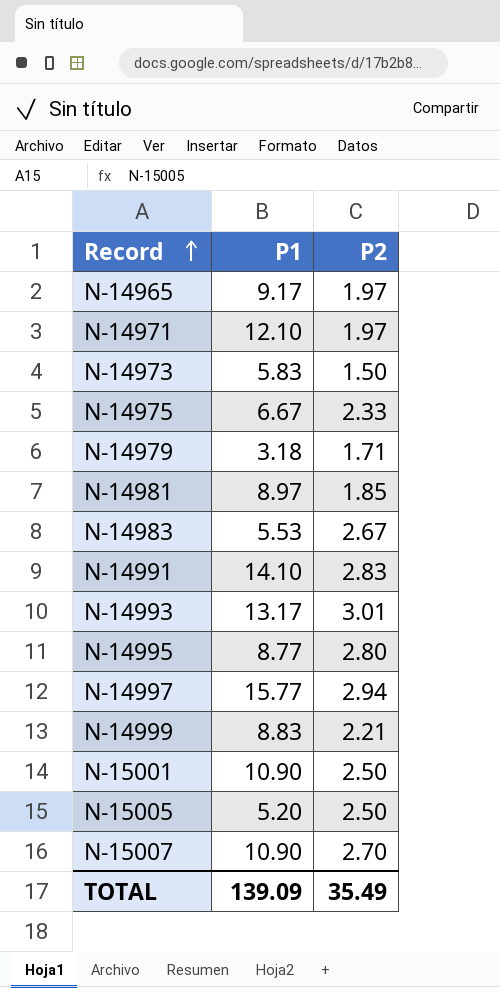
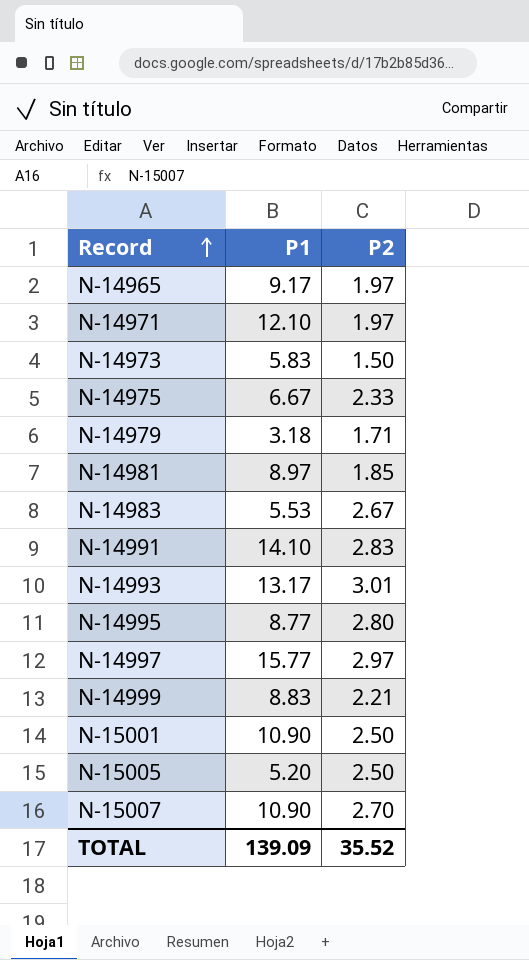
N-14997 | P2: 2.94 -> 2.97
TOTAL | P2: 35.49 -> 35.52

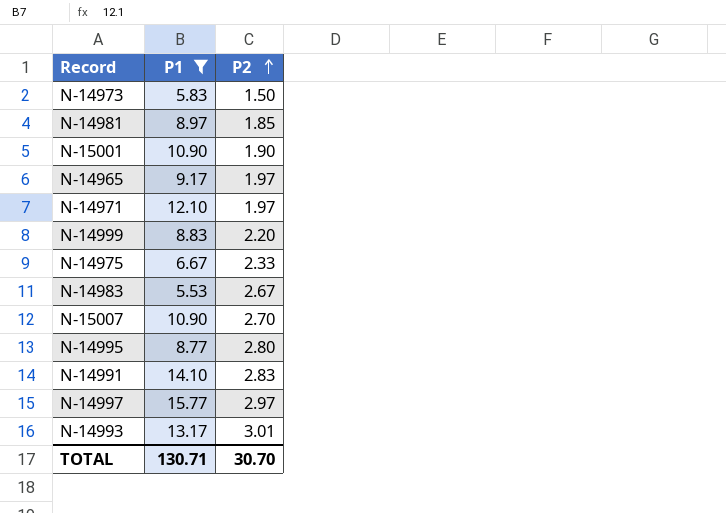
filter: none -> P1 >= 5.53
row order: Record ascending -> P2 ascending
N-15001 | P2: 2.50 -> 1.90
N-14999 | P2: 2.21 -> 2.20
TOTAL | P1: 139.09 -> 130.71
TOTAL | P2: 35.52 -> 30.70

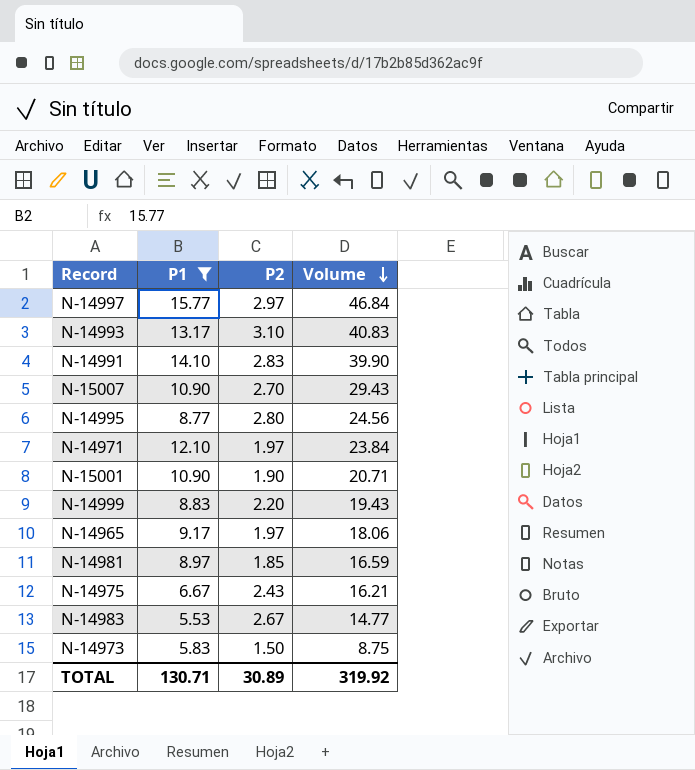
row order: P2 ascending -> Volume descending
column Volume | formula: none -> [P1] * [P2]
N-14993 | P2: 3.01 -> 3.10
N-14975 | P2: 2.33 -> 2.43
TOTAL | P2: 30.70 -> 30.89

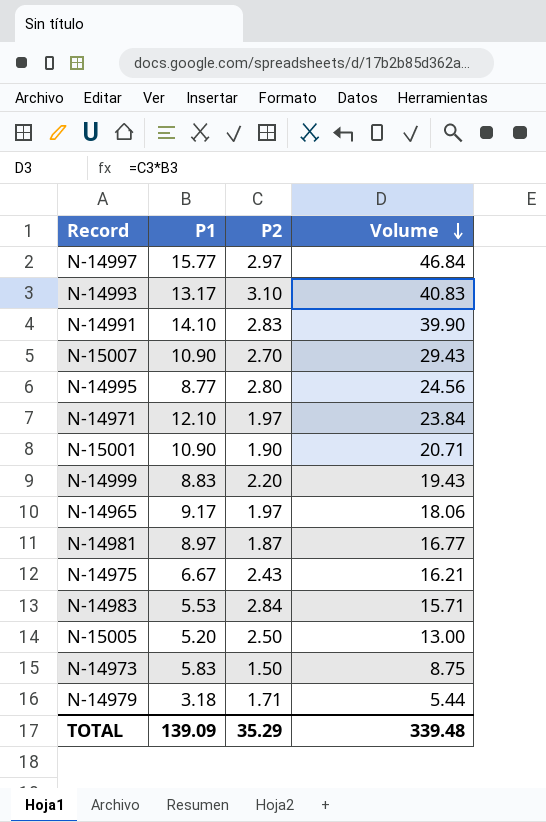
filter: P1 >= 5.53 -> none
N-14981 | P2: 1.85 -> 1.87
N-14981 | Volume: 16.59 -> 16.77
N-14983 | P2: 2.67 -> 2.84
N-14983 | Volume: 14.77 -> 15.71
TOTAL | P1: 130.71 -> 139.09
TOTAL | P2: 30.89 -> 35.29
TOTAL | Volume: 319.92 -> 339.48

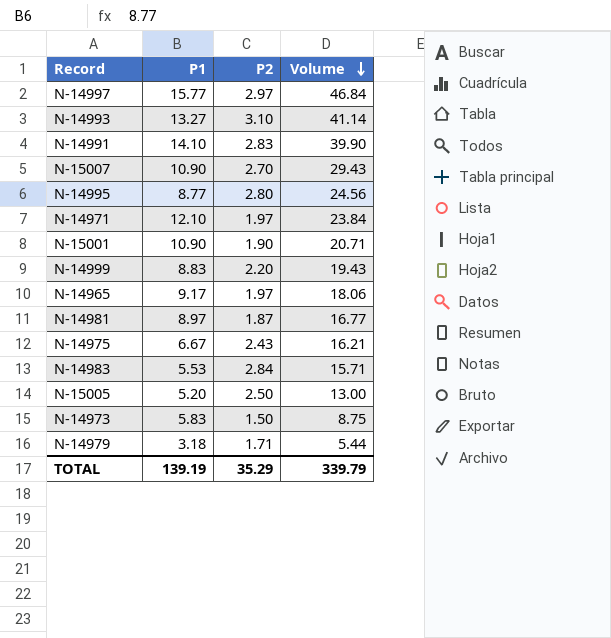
N-14993 | P1: 13.17 -> 13.27
N-14993 | Volume: 40.83 -> 41.14
TOTAL | P1: 139.09 -> 139.19
TOTAL | Volume: 339.48 -> 339.79

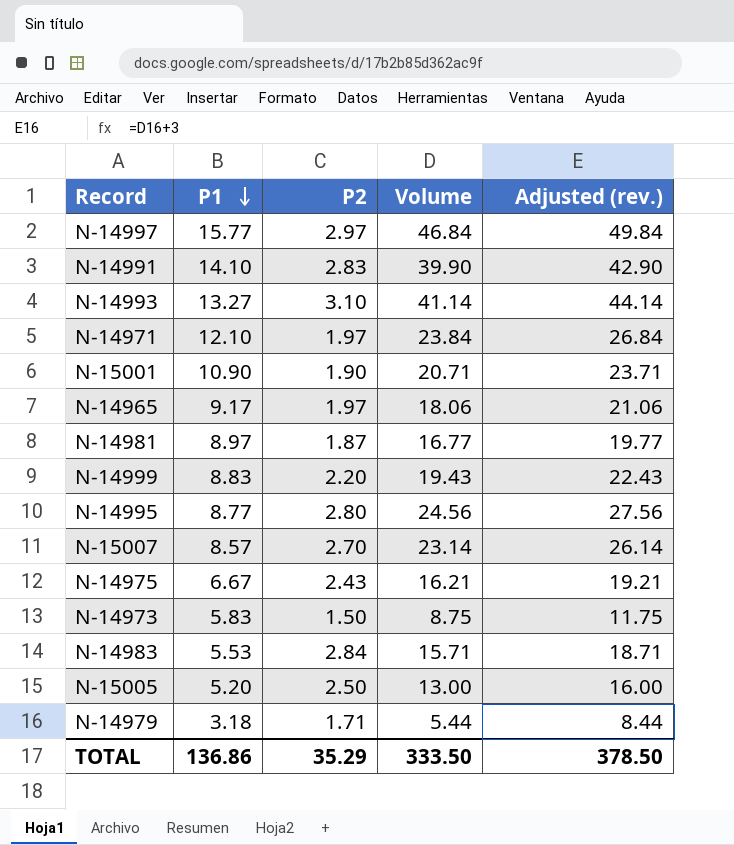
row order: Volume descending -> P1 descending
column Adjusted (rev.) | formula: none -> [Volume] + 3
N-15007 | P1: 10.90 -> 8.57
N-15007 | Volume: 29.43 -> 23.14
TOTAL | P1: 139.19 -> 136.86
TOTAL | Volume: 339.79 -> 333.50

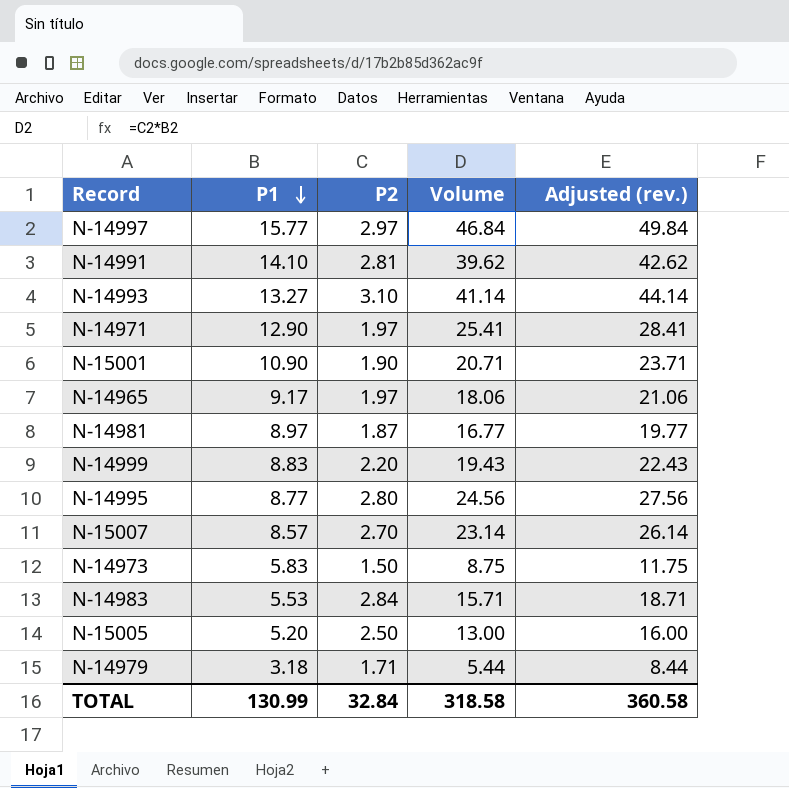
row N-14975: 6.67 | 2.43 | 16.21 | 19.21 -> none
N-14991 | P2: 2.83 -> 2.81
N-14991 | Volume: 39.90 -> 39.62
N-14991 | Adjusted (rev.): 42.90 -> 42.62
N-14971 | P1: 12.10 -> 12.90
N-14971 | Volume: 23.84 -> 25.41
N-14971 | Adjusted (rev.): 26.84 -> 28.41
TOTAL | P1: 136.86 -> 130.99
TOTAL | P2: 35.29 -> 32.84
TOTAL | Volume: 333.50 -> 318.58
TOTAL | Adjusted (rev.): 378.50 -> 360.58

